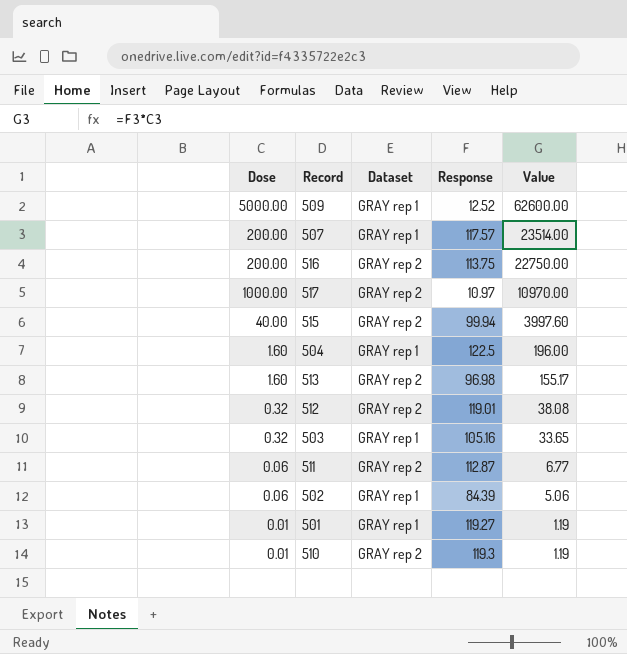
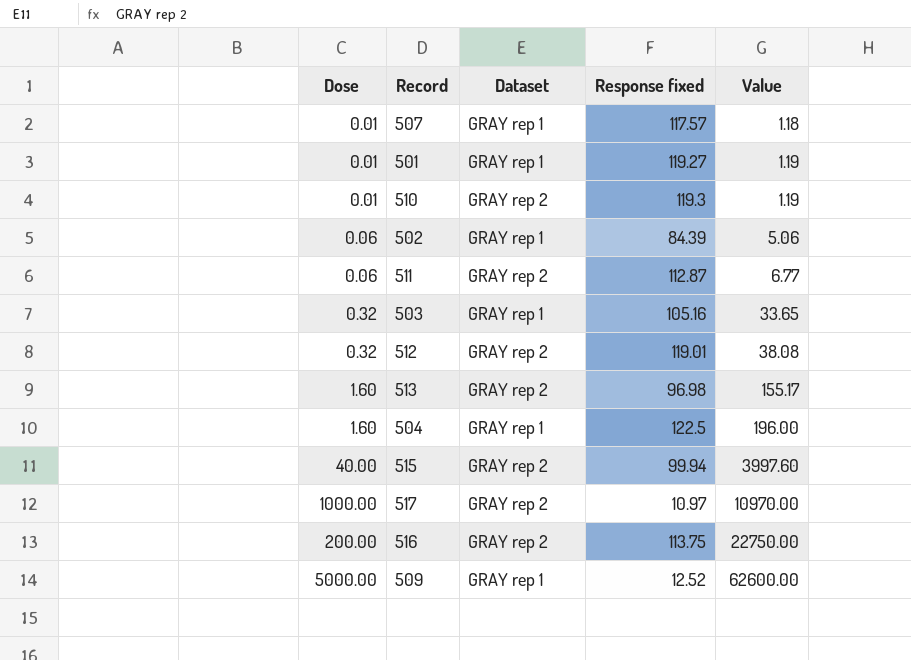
row order: Value descending -> Value ascending
column name: Response -> Response fixed
507 | Dose: 200.00 -> 0.01
507 | Value: 23514.00 -> 1.18

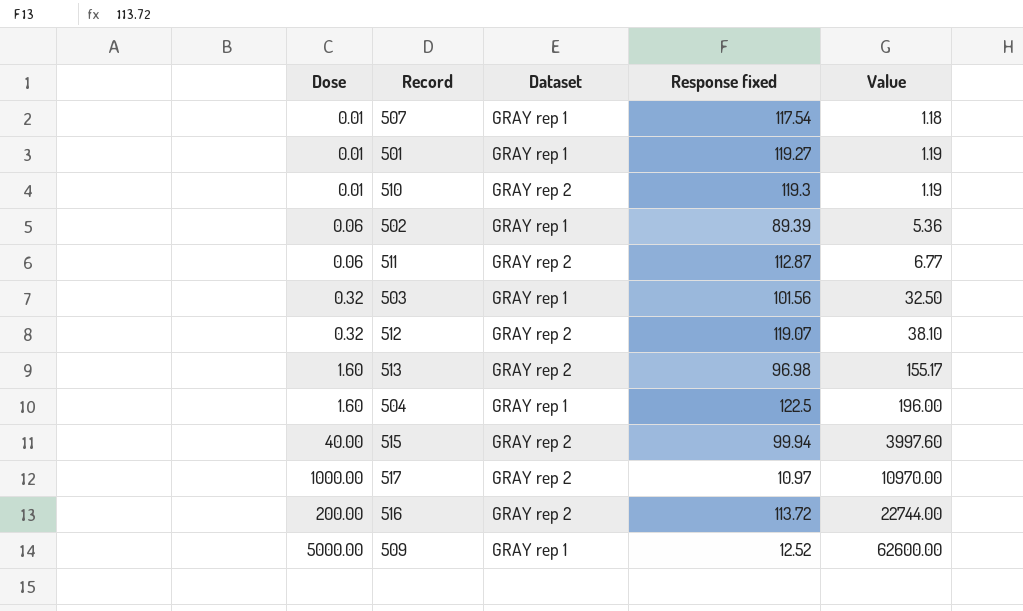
507 | Response fixed: 117.57 -> 117.54
502 | Response fixed: 84.39 -> 89.39
502 | Value: 5.06 -> 5.36
503 | Response fixed: 105.16 -> 101.56
503 | Value: 33.65 -> 32.50
512 | Response fixed: 119.01 -> 119.07
512 | Value: 38.08 -> 38.10
516 | Response fixed: 113.75 -> 113.72
516 | Value: 22750.00 -> 22744.00

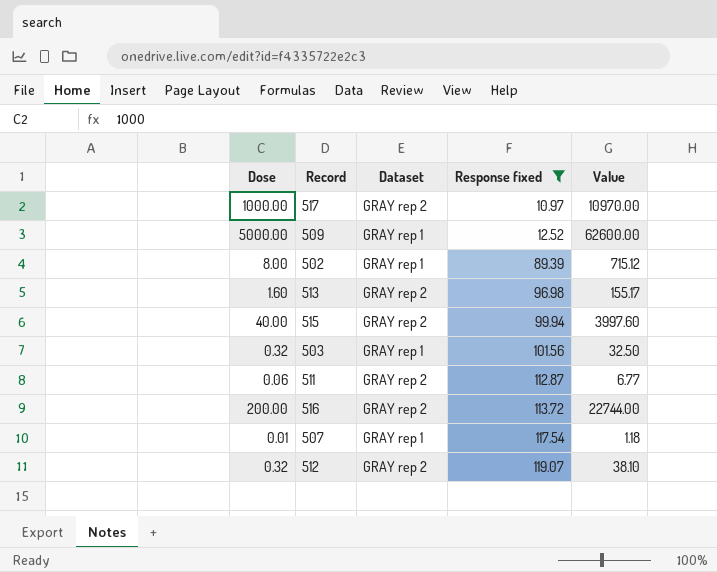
filter: none -> Response fixed <= 119.07
row order: Value ascending -> Response fixed ascending
502 | Dose: 0.06 -> 8.00
502 | Value: 5.36 -> 715.12

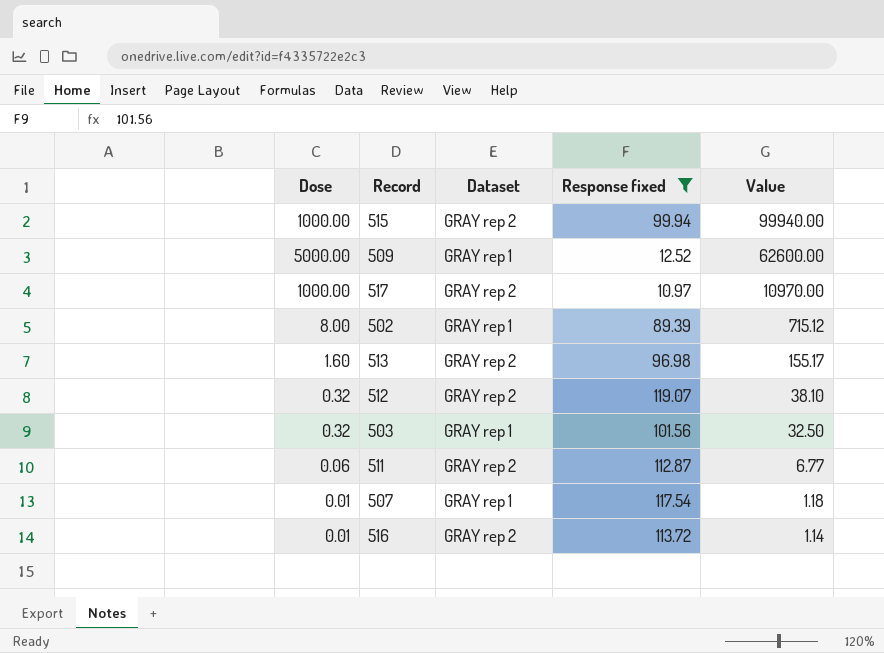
row order: Response fixed ascending -> Value descending
515 | Dose: 40.00 -> 1000.00
515 | Value: 3997.60 -> 99940.00
516 | Dose: 200.00 -> 0.01
516 | Value: 22744.00 -> 1.14

